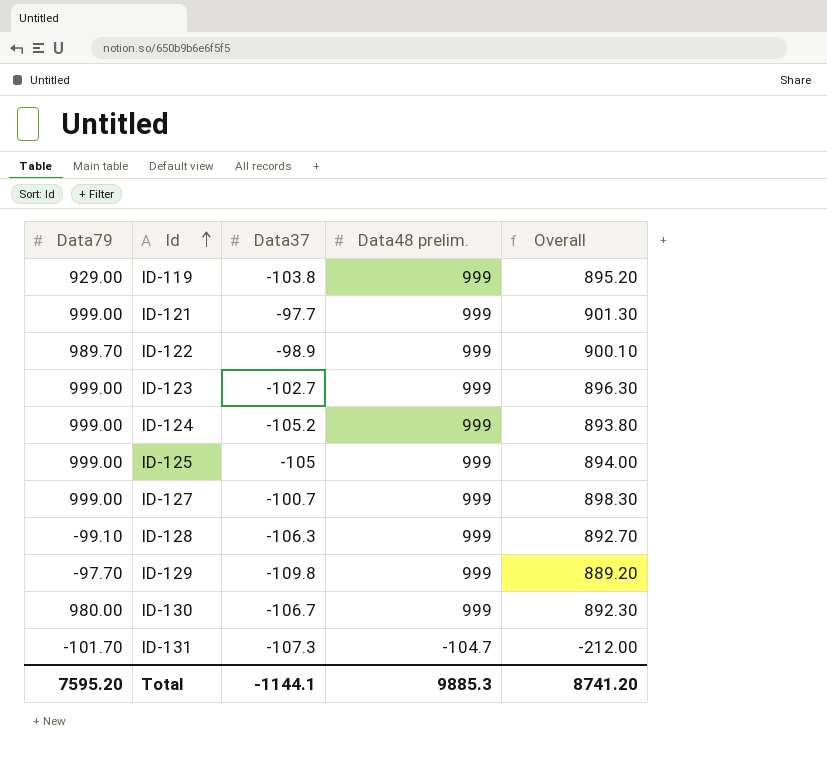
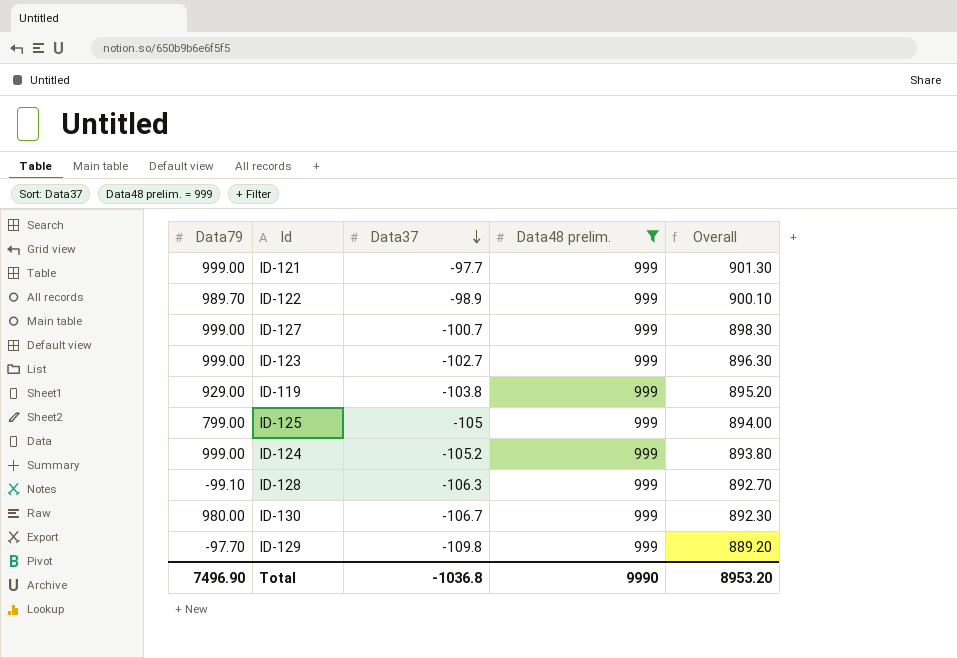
filter: none -> Data48 prelim. = 999
row order: Id ascending -> Data37 descending
ID-125 | Data79: 999.00 -> 799.00
Total | Data79: 7595.20 -> 7496.90
Total | Data37: -1144.1 -> -1036.8
Total | Data48 prelim.: 9885.3 -> 9990
Total | Overall: 8741.20 -> 8953.20

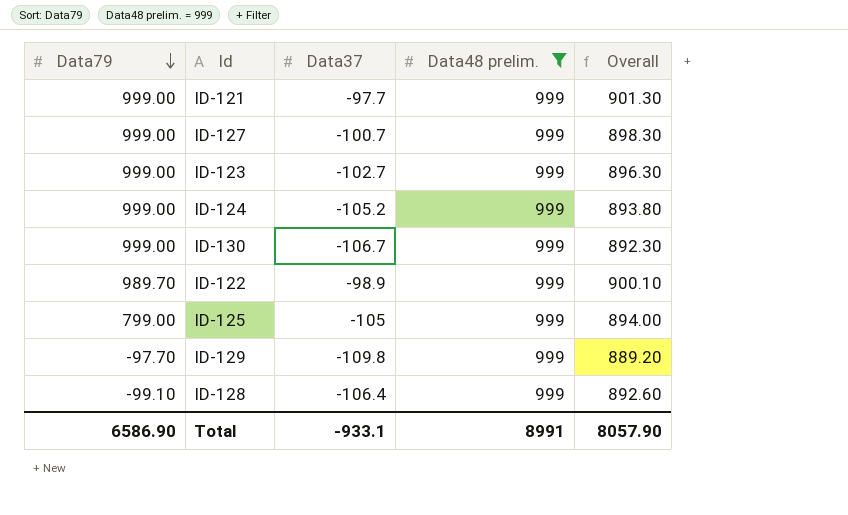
row order: Data37 descending -> Data79 descending
row ID-119: 929.00 | -103.8 | 999 | 895.20 -> none
ID-130 | Data79: 980.00 -> 999.00
ID-128 | Data37: -106.3 -> -106.4
ID-128 | Overall: 892.70 -> 892.60
Total | Data79: 7496.90 -> 6586.90
Total | Data37: -1036.8 -> -933.1
Total | Data48 prelim.: 9990 -> 8991
Total | Overall: 8953.20 -> 8057.90

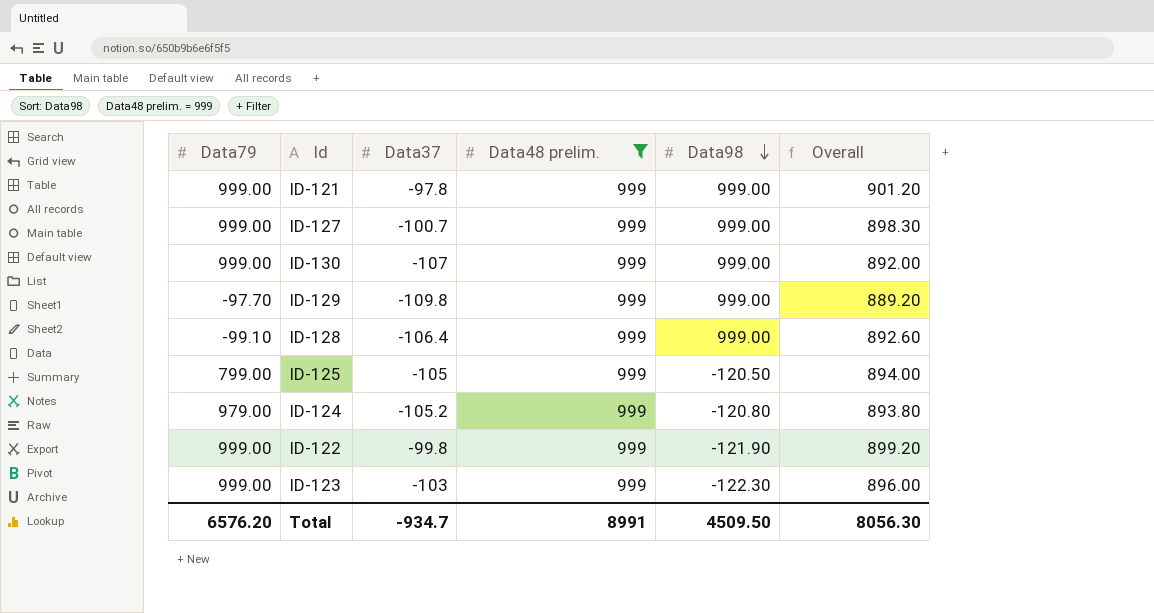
row order: Data79 descending -> Data98 descending
column Data98 | position: none -> 5
ID-121 | Data37: -97.7 -> -97.8
ID-121 | Overall: 901.30 -> 901.20
ID-130 | Data37: -106.7 -> -107
ID-130 | Overall: 892.30 -> 892.00
ID-124 | Data79: 999.00 -> 979.00
ID-122 | Data79: 989.70 -> 999.00
ID-122 | Data37: -98.9 -> -99.8
ID-122 | Overall: 900.10 -> 899.20
ID-123 | Data37: -102.7 -> -103
ID-123 | Overall: 896.30 -> 896.00
Total | Data79: 6586.90 -> 6576.20
Total | Data37: -933.1 -> -934.7
Total | Overall: 8057.90 -> 8056.30

